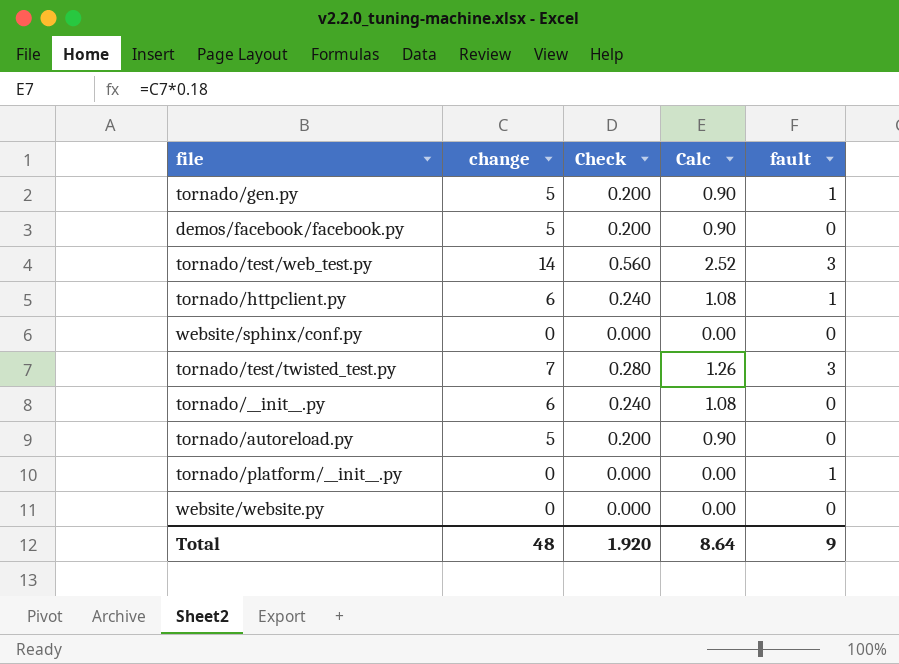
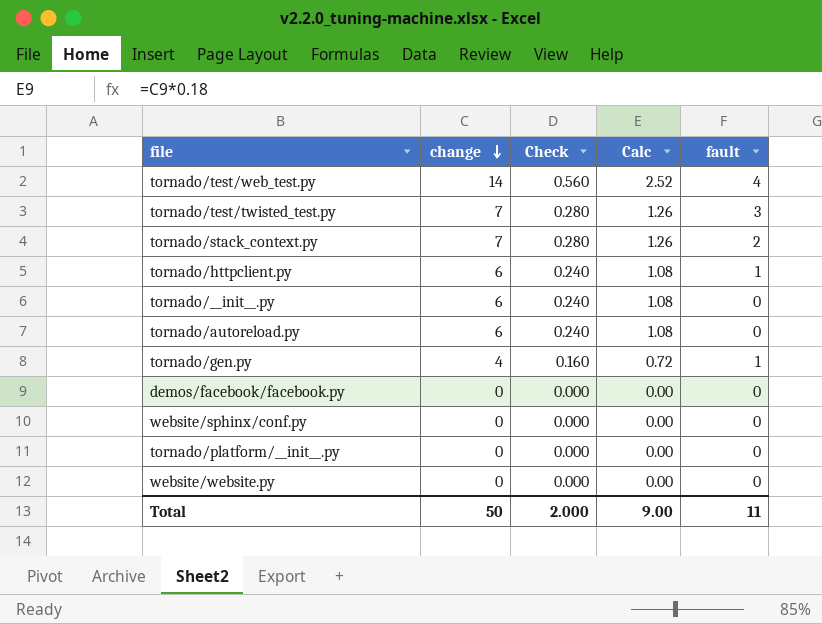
row order: none -> change descending
tornado/test/web_test.py | fault: 3 -> 4
row tornado/stack_context.py: none -> 7 | 0.280 | 1.26 | 2
tornado/autoreload.py | change: 5 -> 6
tornado/autoreload.py | Check: 0.200 -> 0.240
tornado/autoreload.py | Calc: 0.90 -> 1.08
tornado/gen.py | change: 5 -> 4
tornado/gen.py | Check: 0.200 -> 0.160
tornado/gen.py | Calc: 0.90 -> 0.72
demos/facebook/facebook.py | change: 5 -> 0
demos/facebook/facebook.py | Check: 0.200 -> 0.000
demos/facebook/facebook.py | Calc: 0.90 -> 0.00
tornado/platform/__init__.py | fault: 1 -> 0
Total | change: 48 -> 50
Total | Check: 1.920 -> 2.000
Total | Calc: 8.64 -> 9.00
Total | fault: 9 -> 11

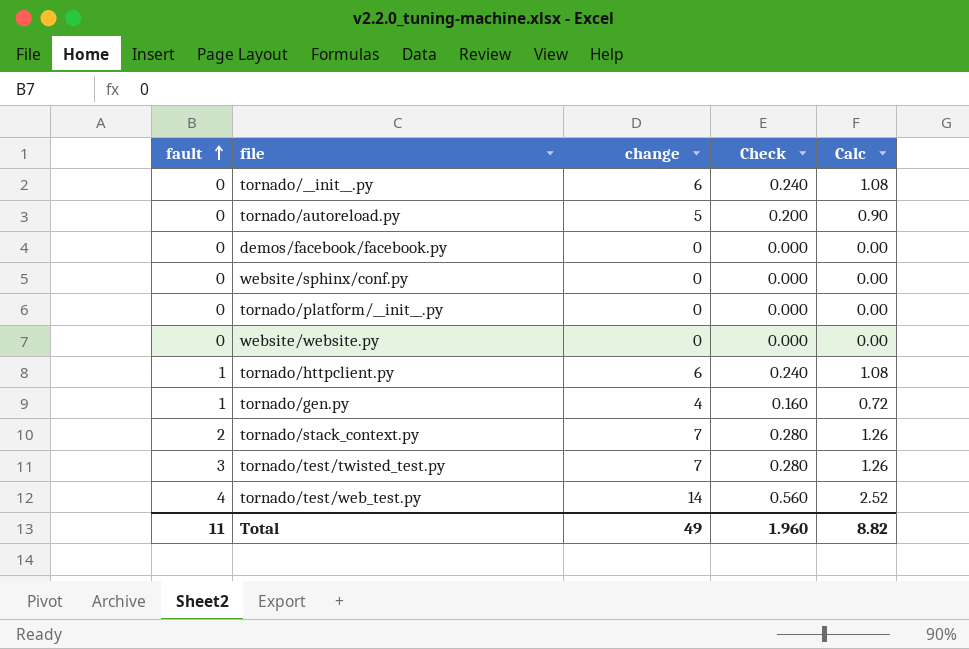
row order: change descending -> fault ascending
column fault | position: 5 -> 1
tornado/autoreload.py | change: 6 -> 5
tornado/autoreload.py | Check: 0.240 -> 0.200
tornado/autoreload.py | Calc: 1.08 -> 0.90
Total | change: 50 -> 49
Total | Check: 2.000 -> 1.960
Total | Calc: 9.00 -> 8.82

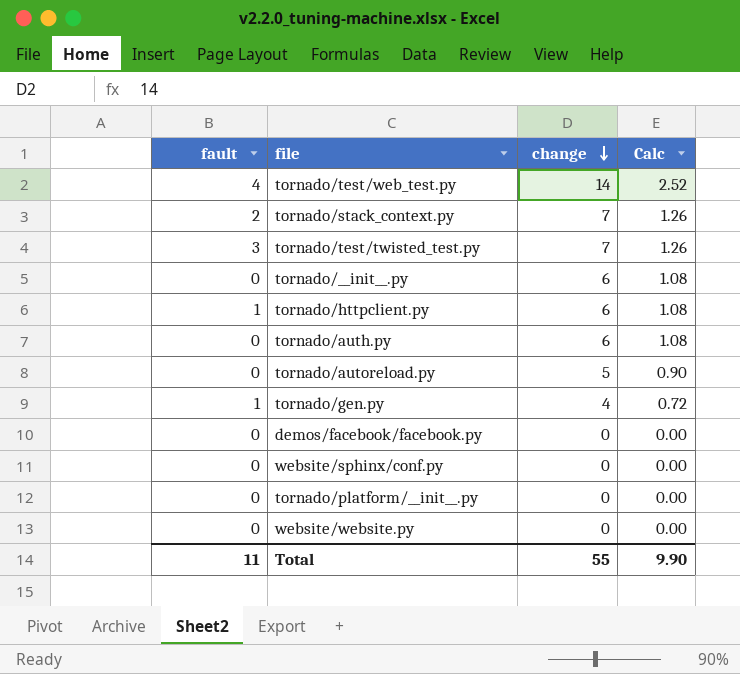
row order: fault ascending -> change descending
column Check | formula: [change] * 0.04 -> none
row tornado/auth.py: none -> 0 | 6 | 1.08
Total | change: 49 -> 55
Total | Calc: 8.82 -> 9.90

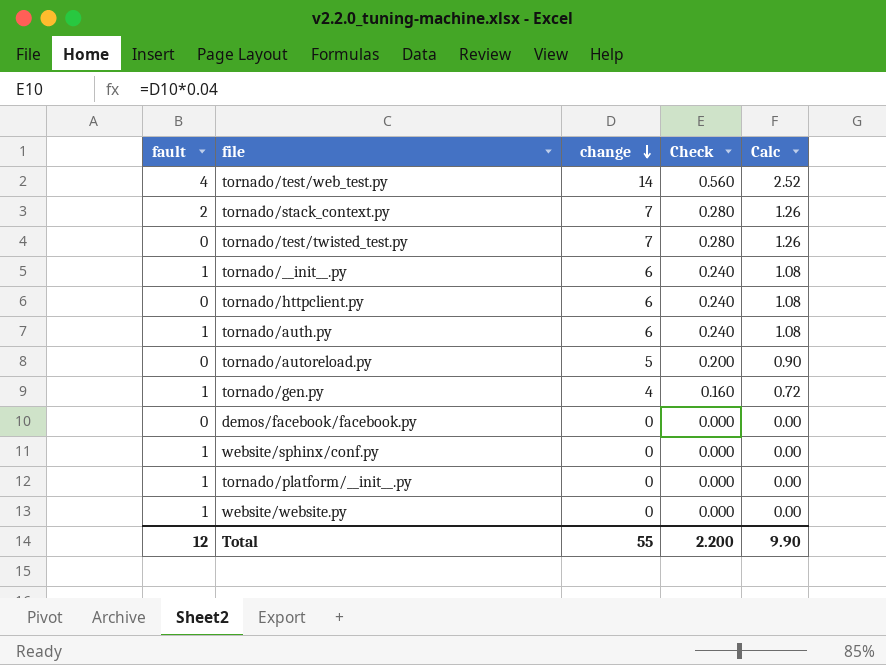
column Check | formula: none -> [change] * 0.04
tornado/test/twisted_test.py | fault: 3 -> 0
tornado/__init__.py | fault: 0 -> 1
tornado/httpclient.py | fault: 1 -> 0
tornado/auth.py | fault: 0 -> 1
website/sphinx/conf.py | fault: 0 -> 1
tornado/platform/__init__.py | fault: 0 -> 1
website/website.py | fault: 0 -> 1
Total | fault: 11 -> 12

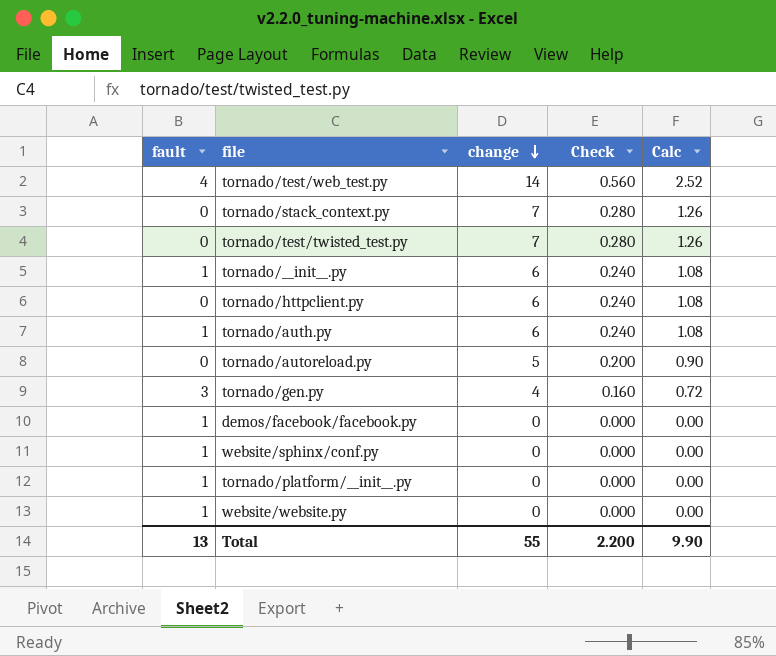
tornado/stack_context.py | fault: 2 -> 0
tornado/gen.py | fault: 1 -> 3
demos/facebook/facebook.py | fault: 0 -> 1
Total | fault: 12 -> 13

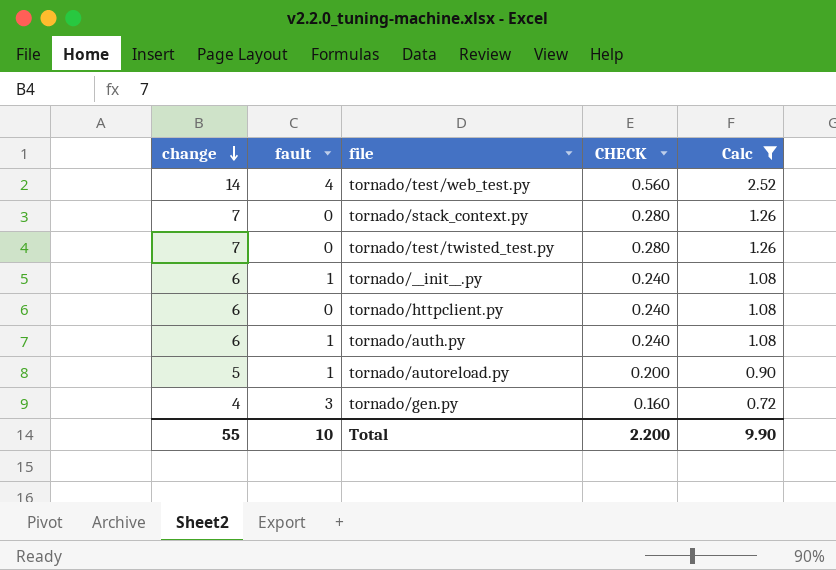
filter: none -> Calc != 0.00
column change | position: 3 -> 1
column name: Check -> CHECK
tornado/autoreload.py | fault: 0 -> 1
Total | fault: 13 -> 10

